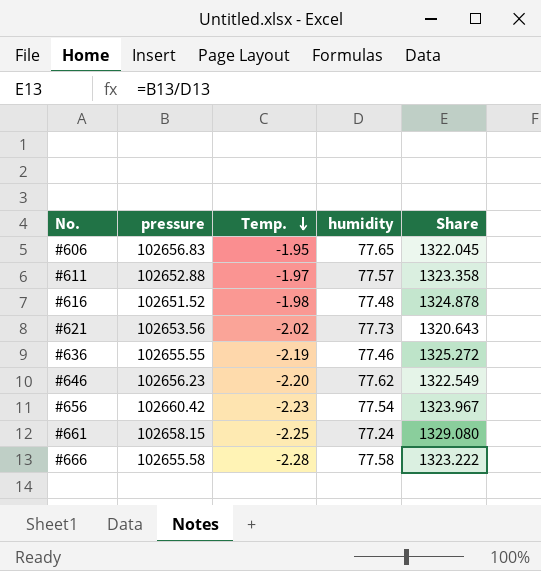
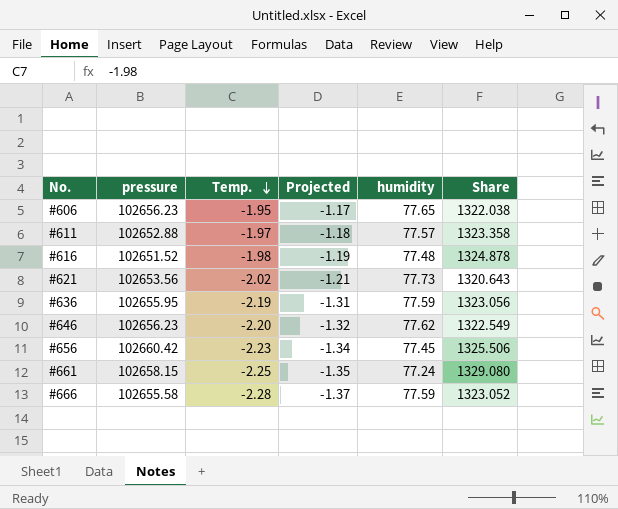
column Projected | formula: none -> [Temp.] * 0.6
#606 | pressure: 102656.83 -> 102656.23
#606 | Share: 1322.045 -> 1322.038
#636 | pressure: 102655.55 -> 102655.95
#636 | humidity: 77.46 -> 77.59
#636 | Share: 1325.272 -> 1323.056
#656 | humidity: 77.54 -> 77.45
#656 | Share: 1323.967 -> 1325.506
#666 | humidity: 77.58 -> 77.59
#666 | Share: 1323.222 -> 1323.052

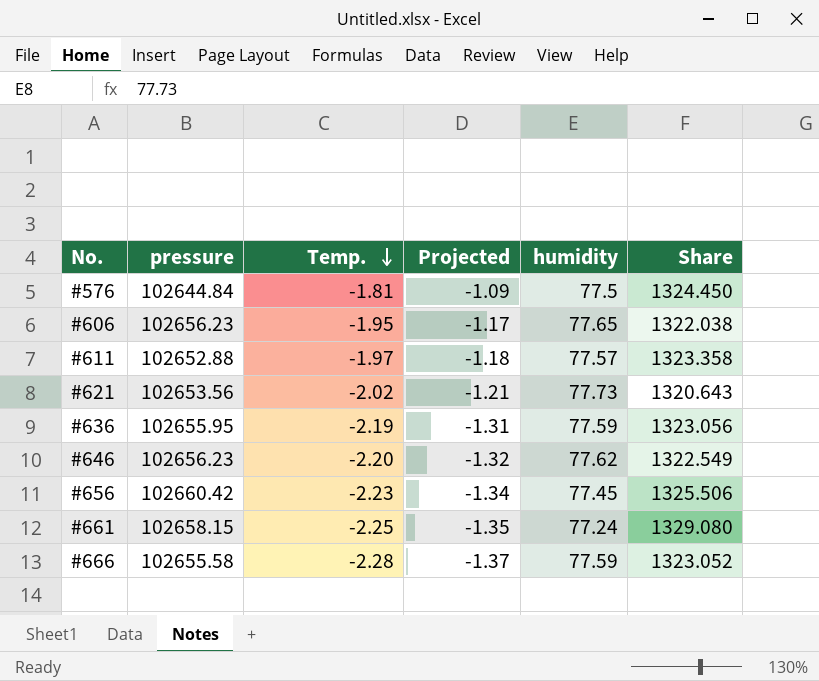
row #616: 102651.52 | -1.98 | -1.19 | 77.48 | 1324.878 -> none
row #576: none -> 102644.84 | -1.81 | -1.09 | 77.5 | 1324.450

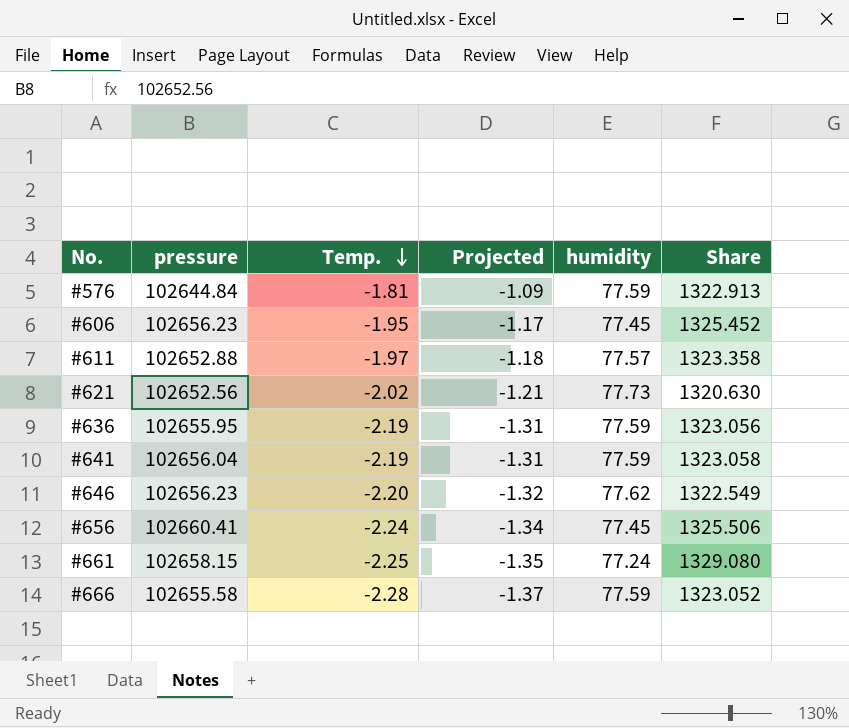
#576 | humidity: 77.5 -> 77.59
#576 | Share: 1324.450 -> 1322.913
#606 | humidity: 77.65 -> 77.45
#606 | Share: 1322.038 -> 1325.452
#621 | pressure: 102653.56 -> 102652.56
#621 | Share: 1320.643 -> 1320.630
row #641: none -> 102656.04 | -2.19 | -1.31 | 77.59 | 1323.058
#656 | pressure: 102660.42 -> 102660.41
#656 | Temp.: -2.23 -> -2.24

